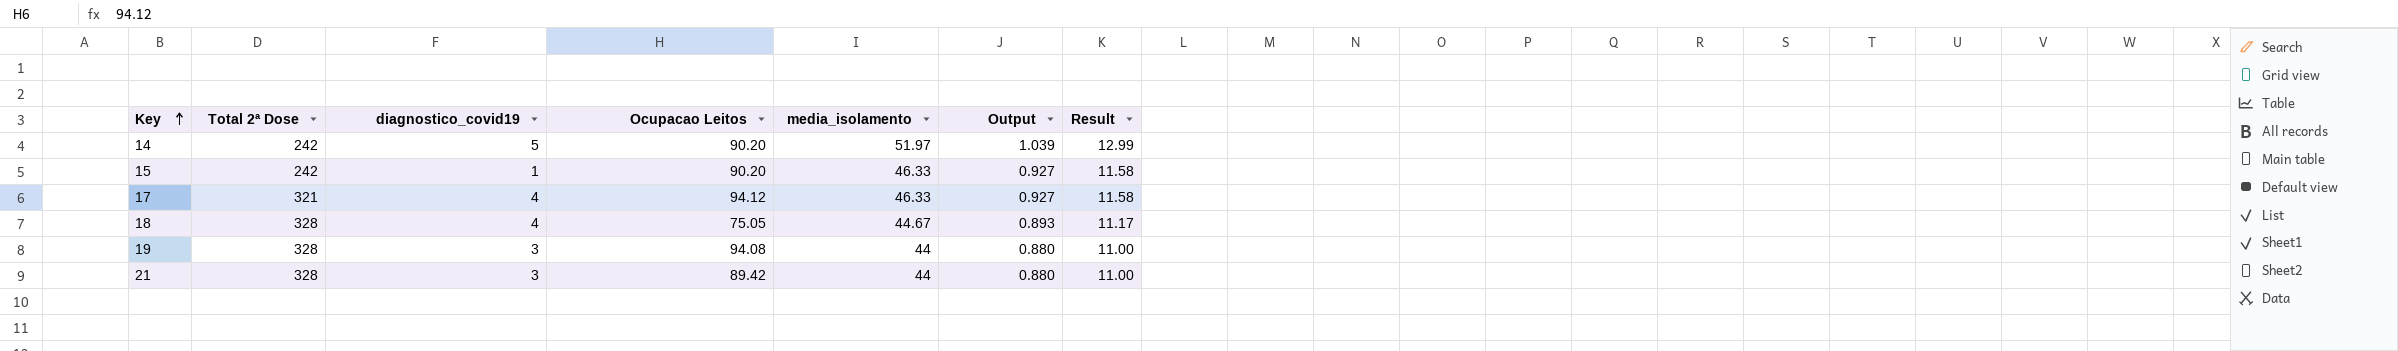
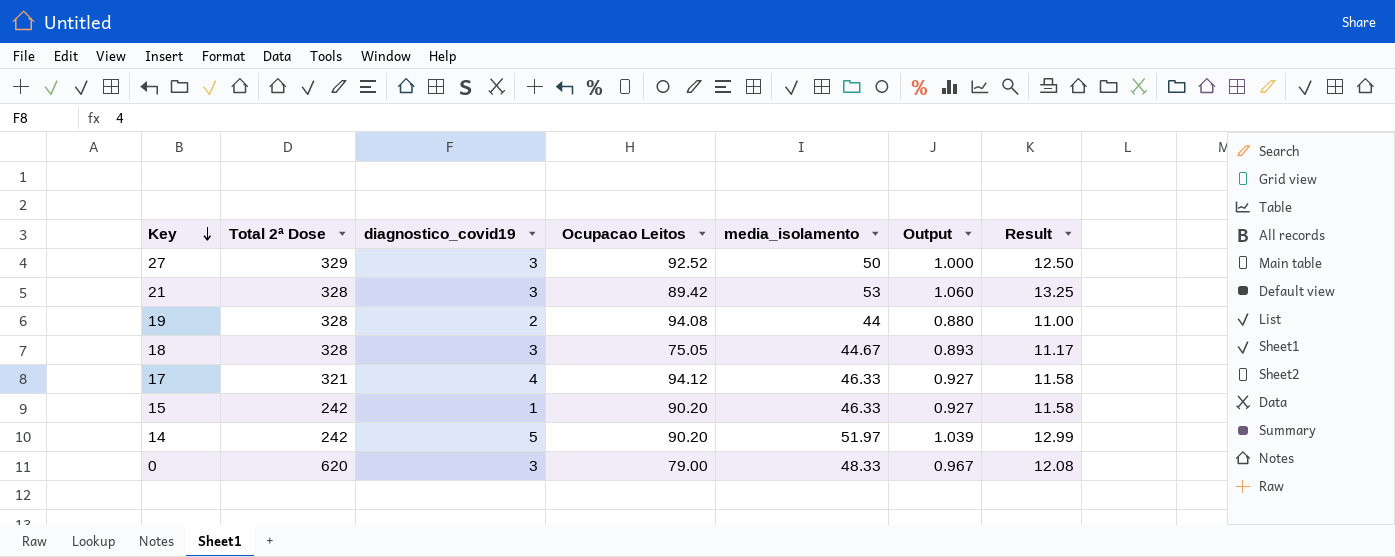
row order: Key ascending -> Key descending
row 27: none -> 329 | 3 | 92.52 | 50 | 1.000 | 12.50
21 | media_isolamento: 44 -> 53
21 | Output: 0.880 -> 1.060
21 | Result: 11.00 -> 13.25
19 | diagnostico_covid19: 3 -> 2
18 | diagnostico_covid19: 4 -> 3
row 0: none -> 620 | 3 | 79.00 | 48.33 | 0.967 | 12.08

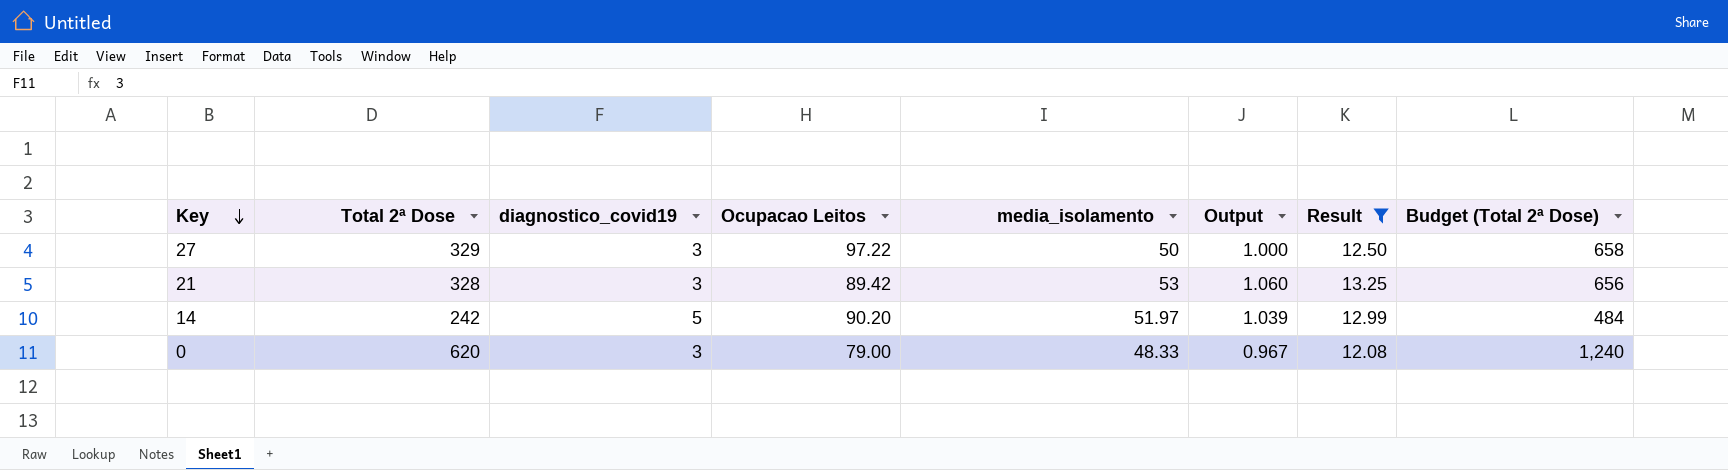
filter: none -> Result >= 12.08
column Budget (Total 2ª Dose) | formula: none -> [Total 2ª Dose] * 2
27 | Ocupacao Leitos: 92.52 -> 97.22

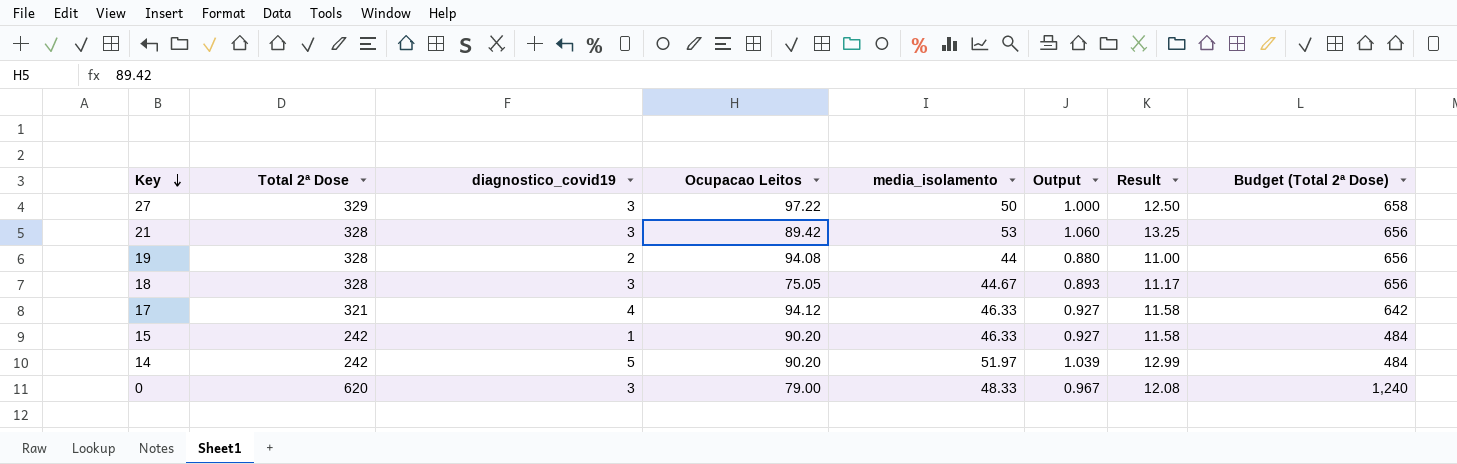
filter: Result >= 12.08 -> none

